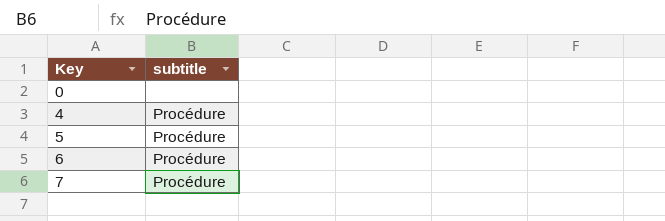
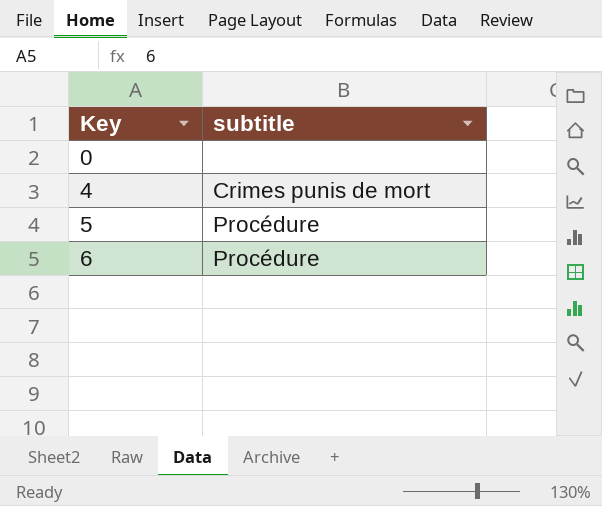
row 7: Procédure -> none
4 | subtitle: Procédure -> Crimes punis de mort

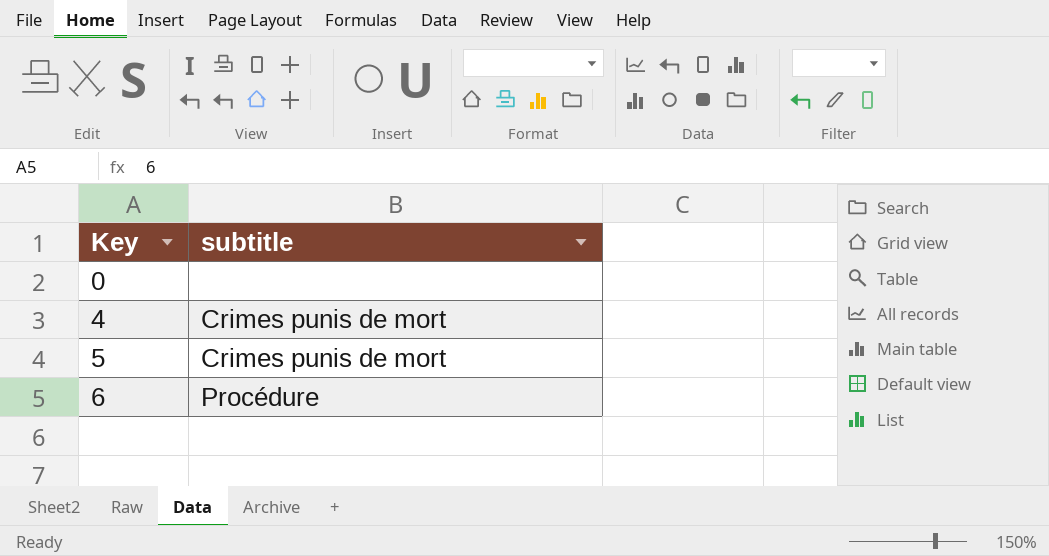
5 | subtitle: Procédure -> Crimes punis de mort

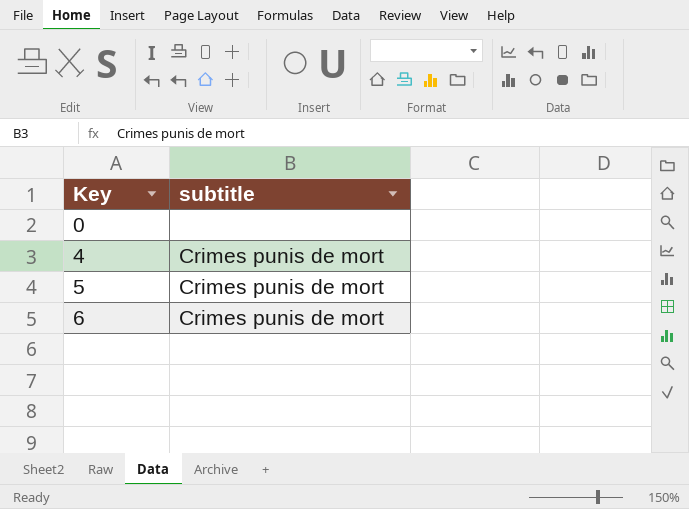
6 | subtitle: Procédure -> Crimes punis de mort

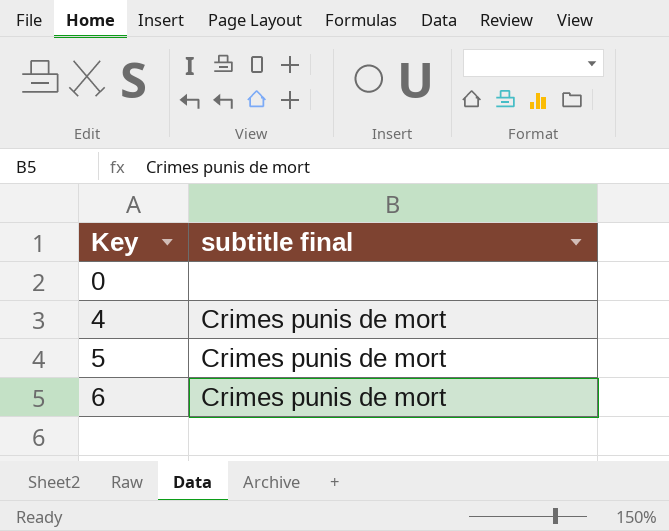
column name: subtitle -> subtitle final

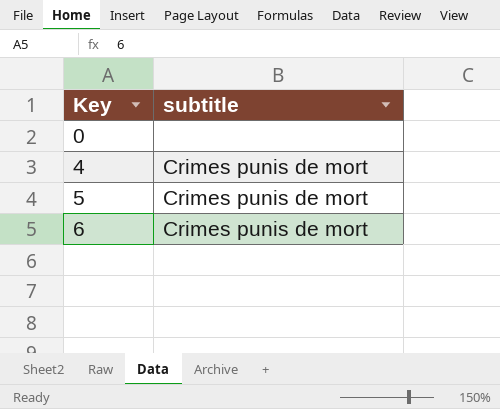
column name: subtitle final -> subtitle

